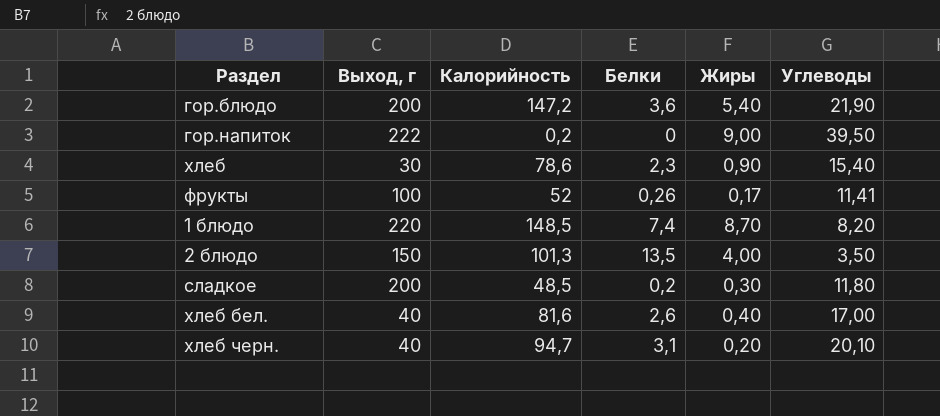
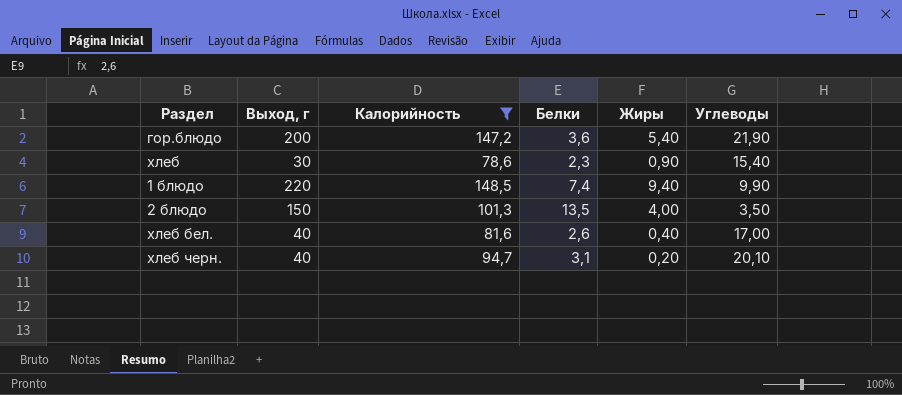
filter: none -> Калорийность >= 78,6
1 блюдо | Жиры: 8,70 -> 9,40
1 блюдо | Углеводы: 8,20 -> 9,90

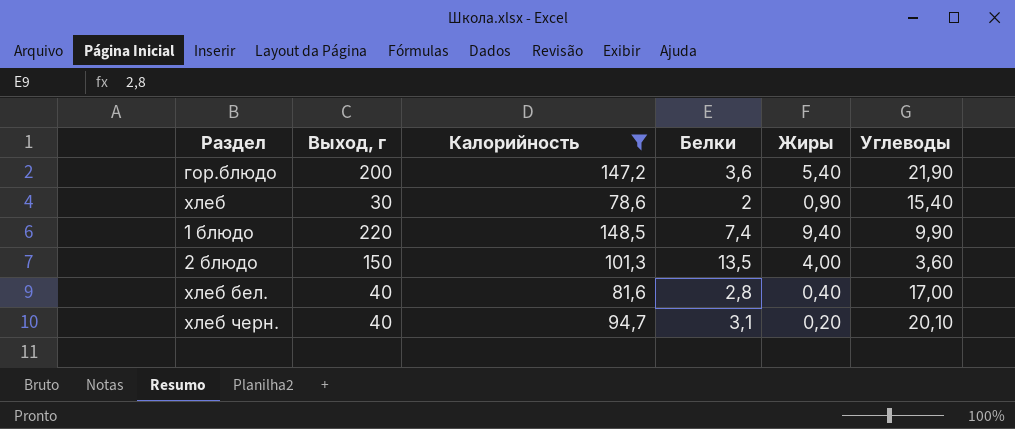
хлеб | Белки: 2,3 -> 2
2 блюдо | Углеводы: 3,50 -> 3,60
хлеб бел. | Белки: 2,6 -> 2,8

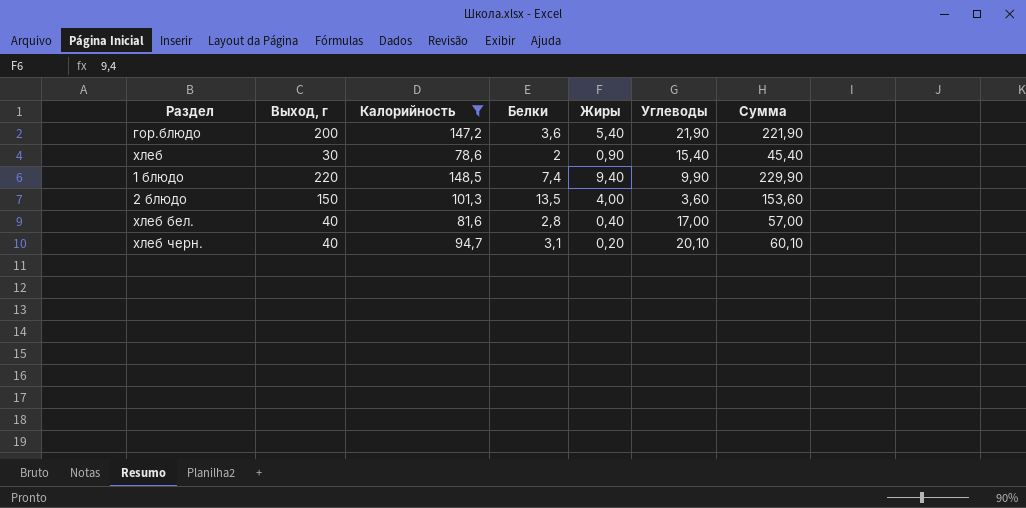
column Сумма | formula: none -> [Выход, г] + [Углеводы]

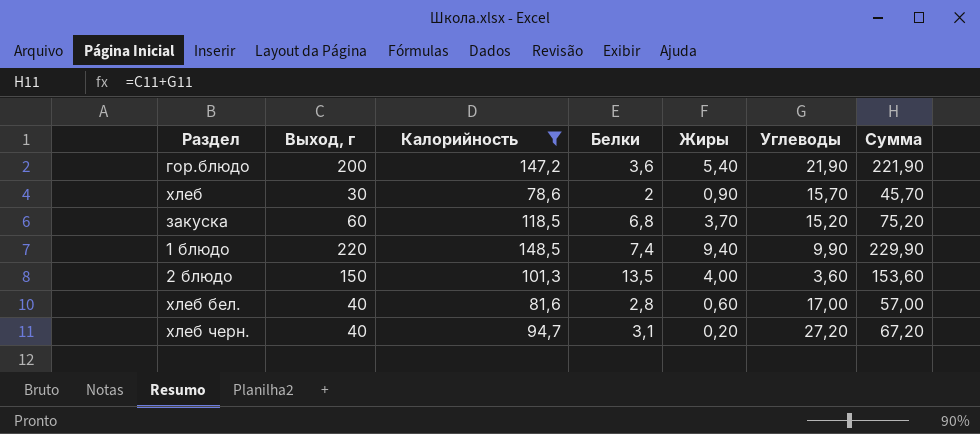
хлеб | Углеводы: 15,40 -> 15,70
хлеб | Сумма: 45,40 -> 45,70
row закуска: none -> 60 | 118,5 | 6,8 | 3,70 | 15,20 | 75,20
хлеб бел. | Жиры: 0,40 -> 0,60
хлеб черн. | Углеводы: 20,10 -> 27,20
хлеб черн. | Сумма: 60,10 -> 67,20

